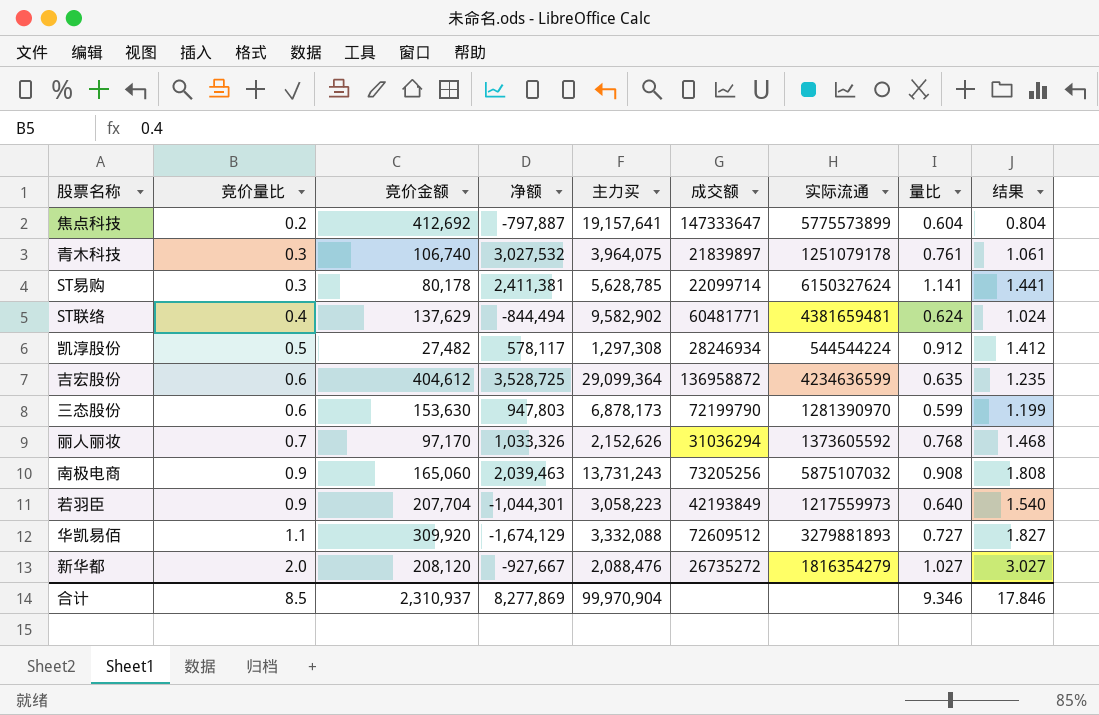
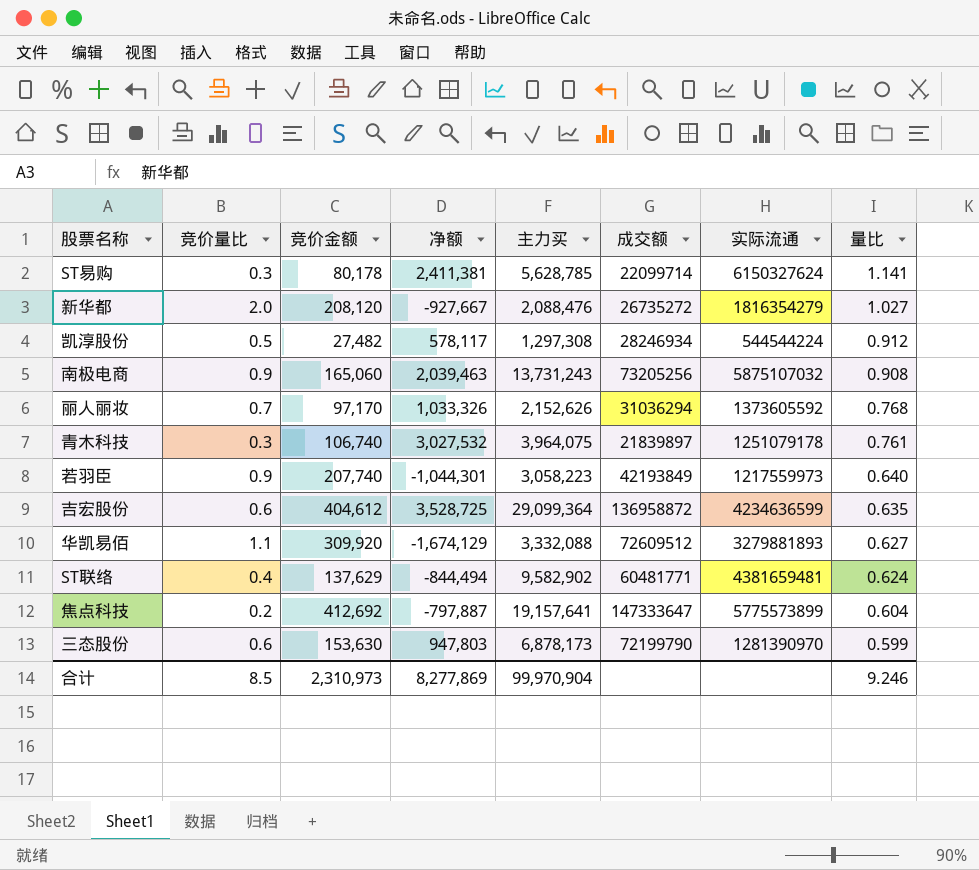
row order: 竞价量比 ascending -> 量比 descending
column 结果 | formula: [竞价量比] + [量比] -> none
若羽臣 | 竞价金额: 207,704 -> 207,740
华凯易佰 | 量比: 0.727 -> 0.627
合计 | 竞价金额: 2,310,937 -> 2,310,973
合计 | 量比: 9.346 -> 9.246

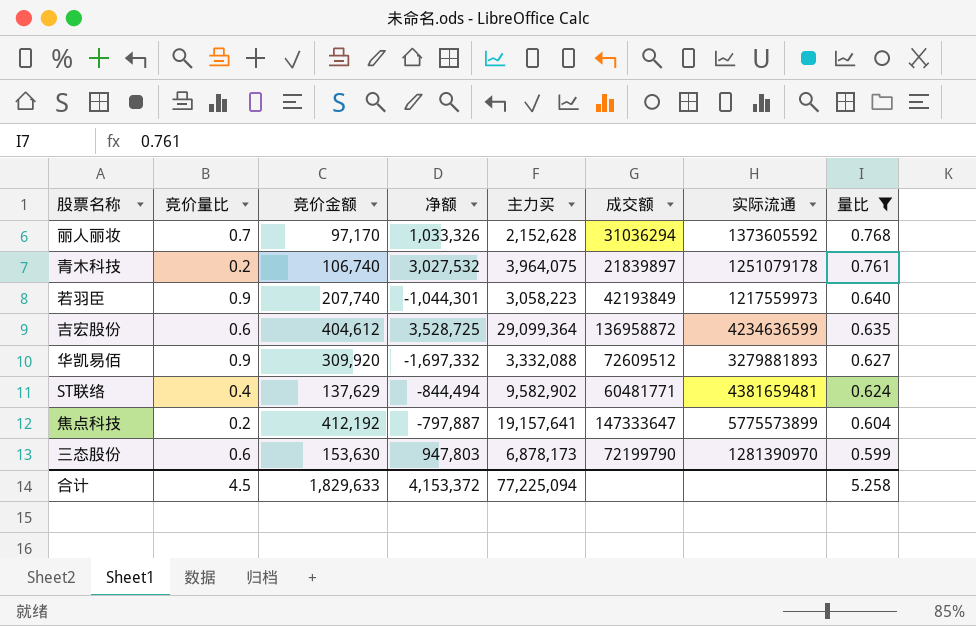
filter: none -> 量比 <= 0.768
丽人丽妆 | 主力买: 2,152,626 -> 2,152,628
青木科技 | 竞价量比: 0.3 -> 0.2
华凯易佰 | 竞价量比: 1.1 -> 0.9
华凯易佰 | 净额: -1,674,129 -> -1,697,332
焦点科技 | 竞价金额: 412,692 -> 412,192
合计 | 竞价量比: 8.5 -> 4.5
合计 | 竞价金额: 2,310,973 -> 1,829,633
合计 | 净额: 8,277,869 -> 4,153,372
合计 | 主力买: 99,970,904 -> 77,225,094
合计 | 量比: 9.246 -> 5.258

